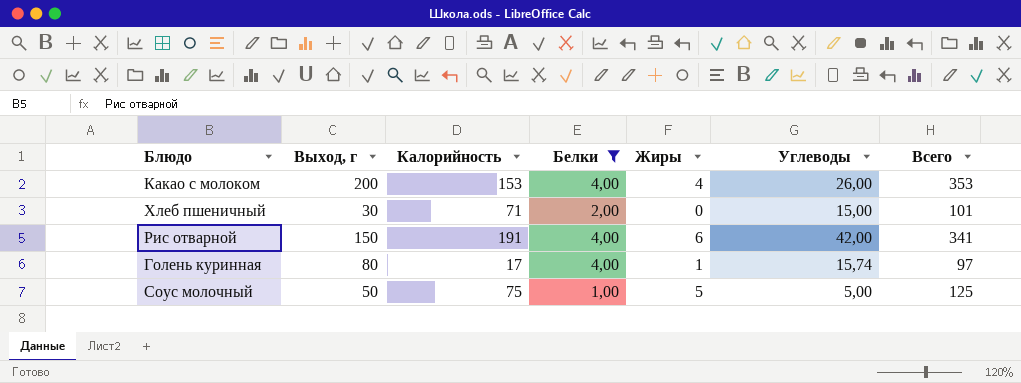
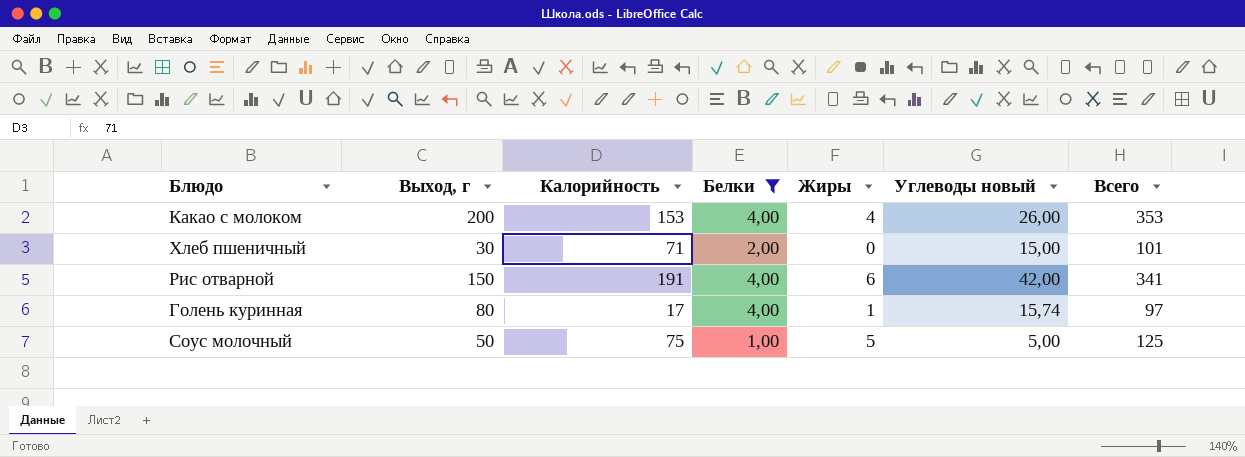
column name: Углеводы -> Углеводы новый

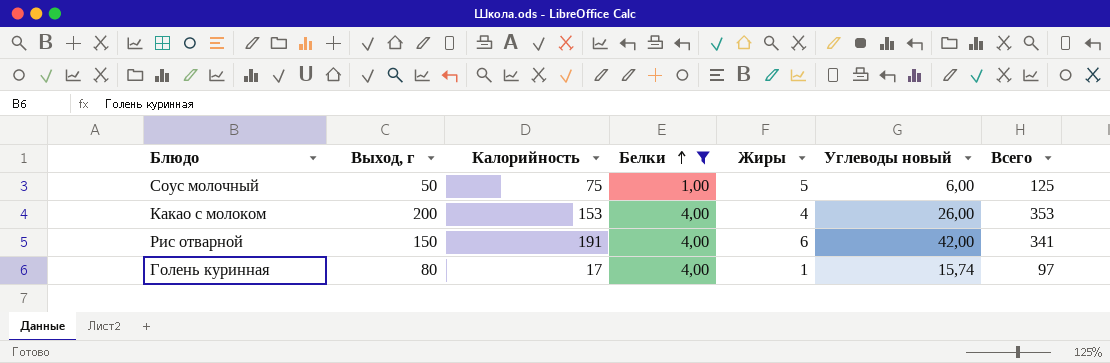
row order: none -> Белки ascending
row Хлеб пшеничный: 30 | 71 | 2,00 | 0 | 15,00 | 101 -> none
Соус молочный | Углеводы новый: 5,00 -> 6,00

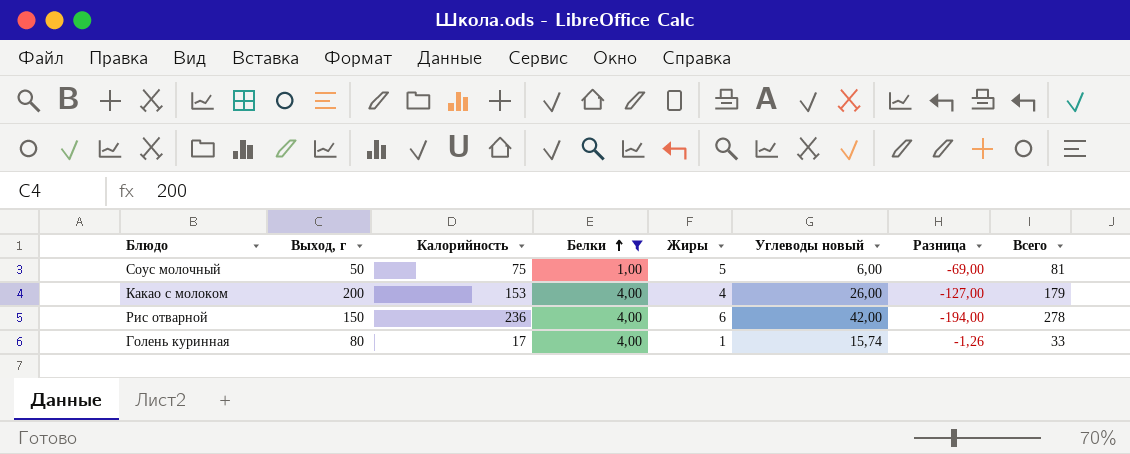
column Разница | formula: none -> [Углеводы новый] - [Калорийность]
column Всего | formula: [Выход, г] + [Калорийность] -> [Калорийность] + [Углеводы новый]
Рис отварной | Калорийность: 191 -> 236

